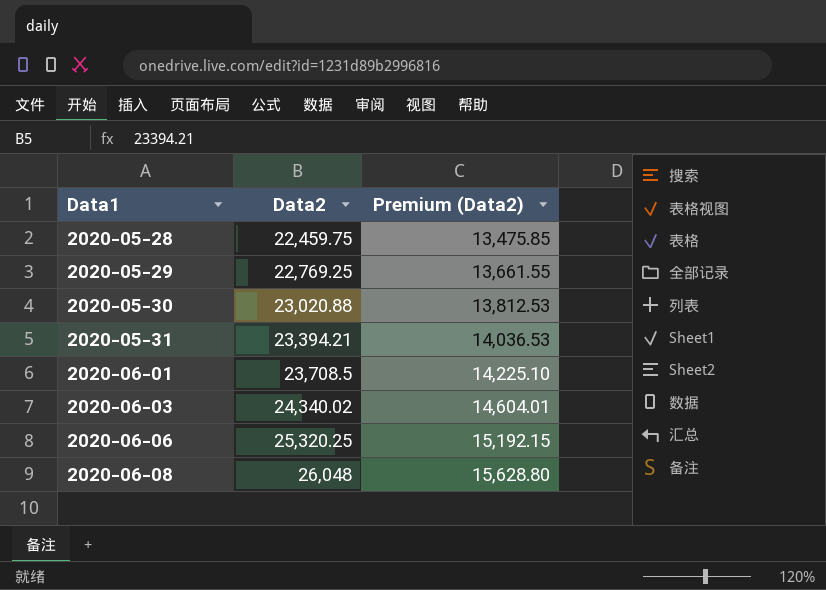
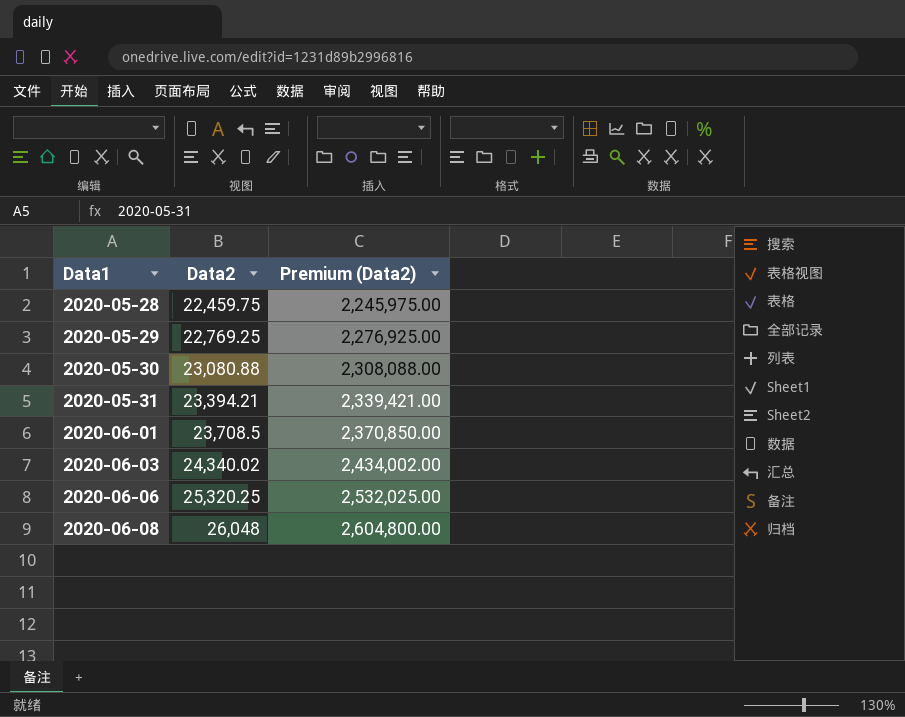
column Premium (Data2) | formula: [Data2] * 0.6 -> [Data2] * 100
2020-05-30 | Data2: 23,020.88 -> 23,080.88

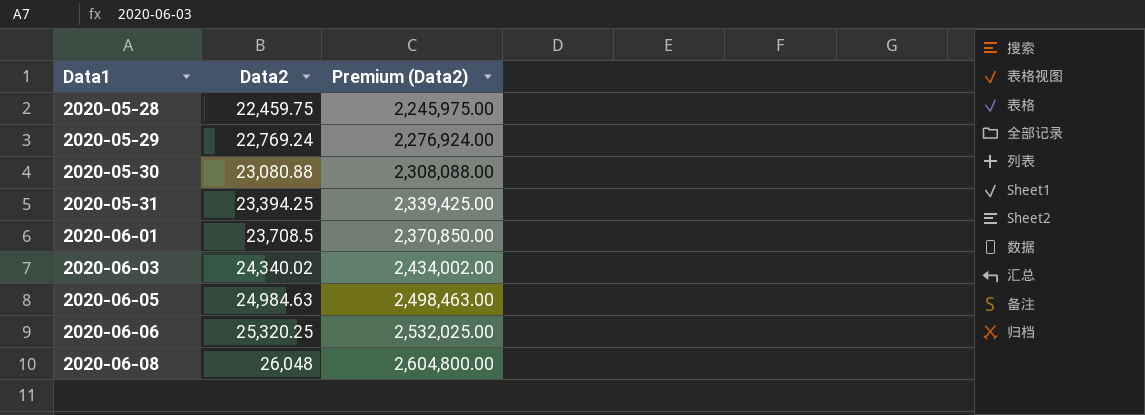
2020-05-29 | Data2: 22,769.25 -> 22,769.24
2020-05-29 | Premium (Data2): 2,276,925.00 -> 2,276,924.00
2020-05-31 | Data2: 23,394.21 -> 23,394.25
2020-05-31 | Premium (Data2): 2,339,421.00 -> 2,339,425.00
row 2020-06-05: none -> 24,984.63 | 2,498,463.00

